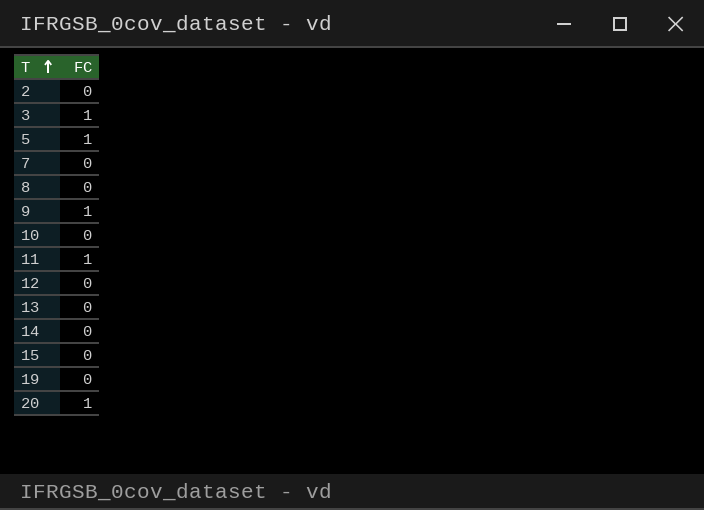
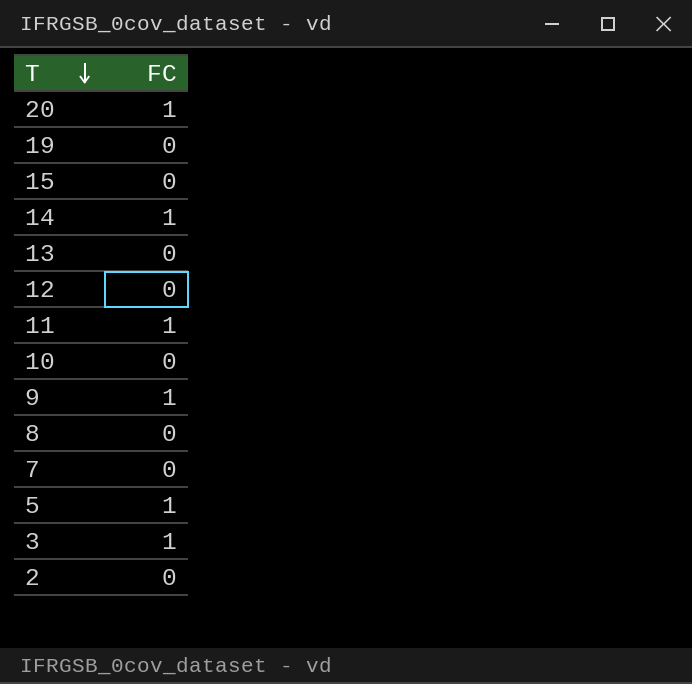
row order: T ascending -> T descending
14 | FC: 0 -> 1

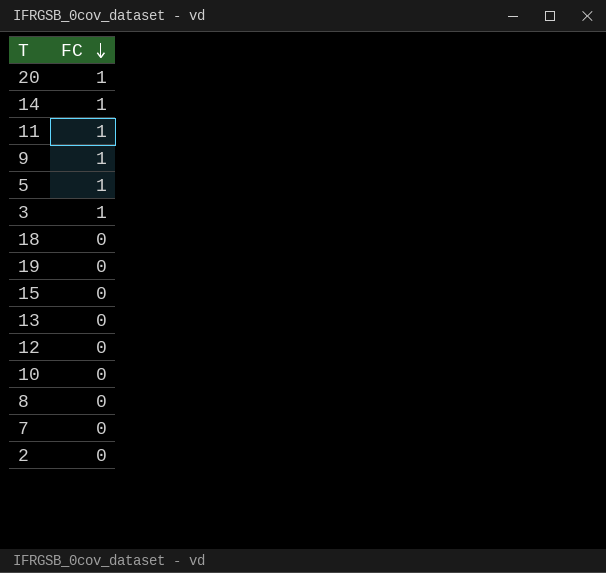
row order: T descending -> FC descending
row 18: none -> 0

